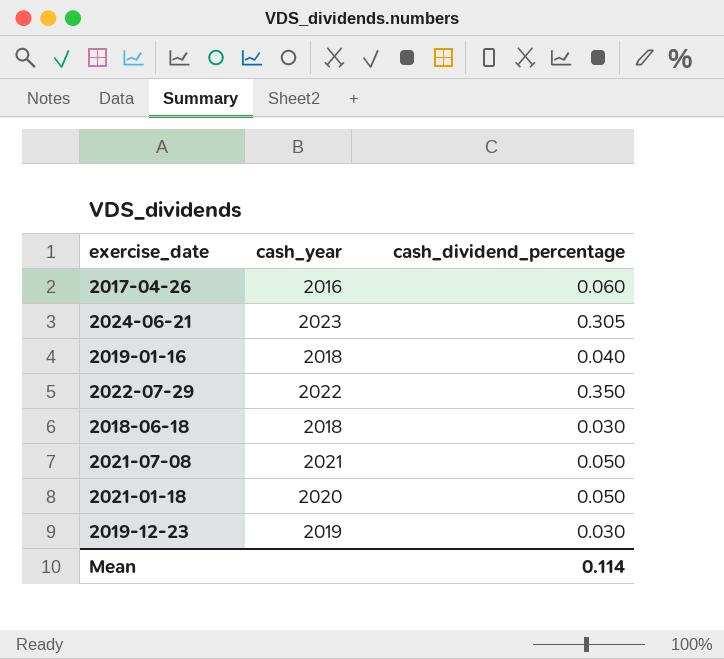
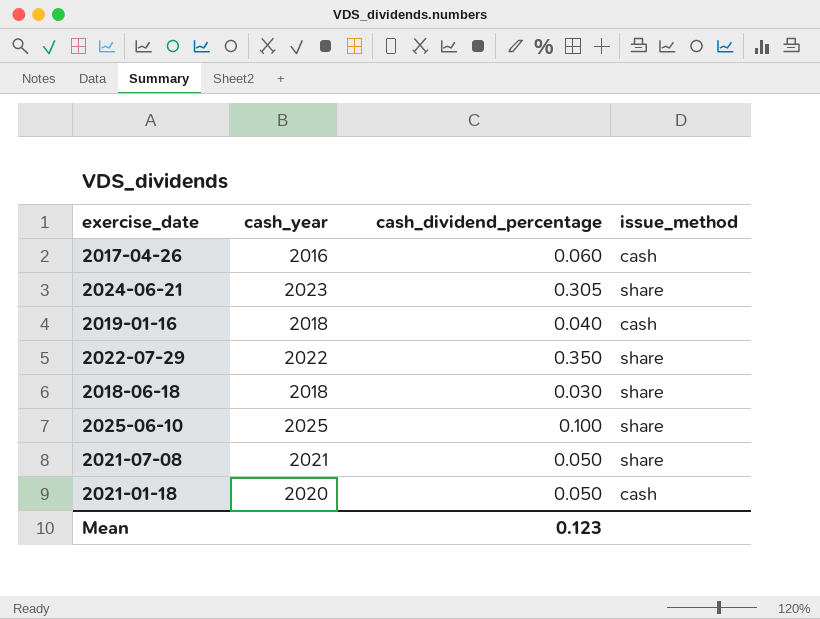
column issue_method | position: none -> 4
row 2019-12-23: 2019 | 0.030 -> none
row 2025-06-10: none -> 2025 | 0.100 | share
Mean | cash_dividend_percentage: 0.114 -> 0.123

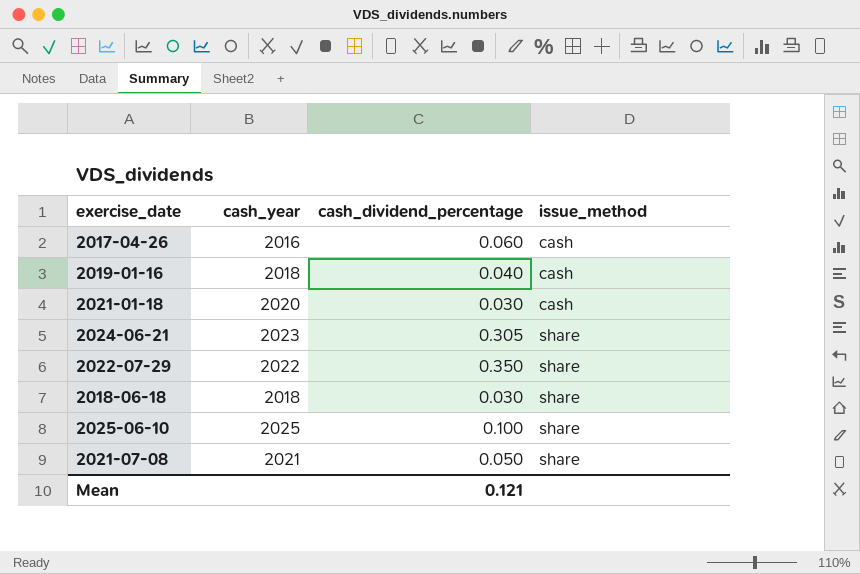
row order: none -> issue_method ascending
2021-01-18 | cash_dividend_percentage: 0.050 -> 0.030
Mean | cash_dividend_percentage: 0.123 -> 0.121

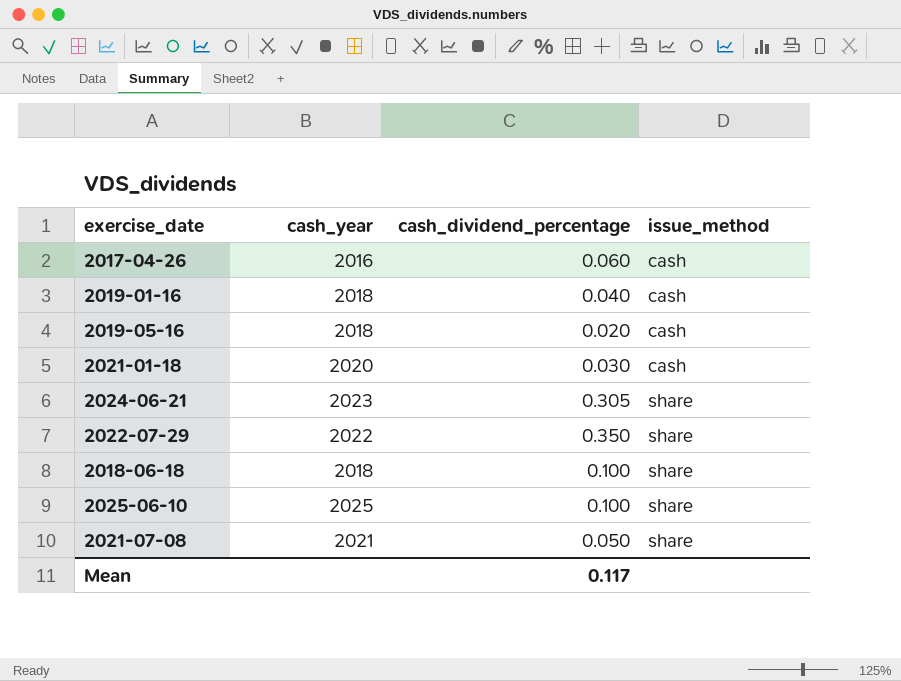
row 2019-05-16: none -> 2018 | 0.020 | cash
2018-06-18 | cash_dividend_percentage: 0.030 -> 0.100
Mean | cash_dividend_percentage: 0.121 -> 0.117

